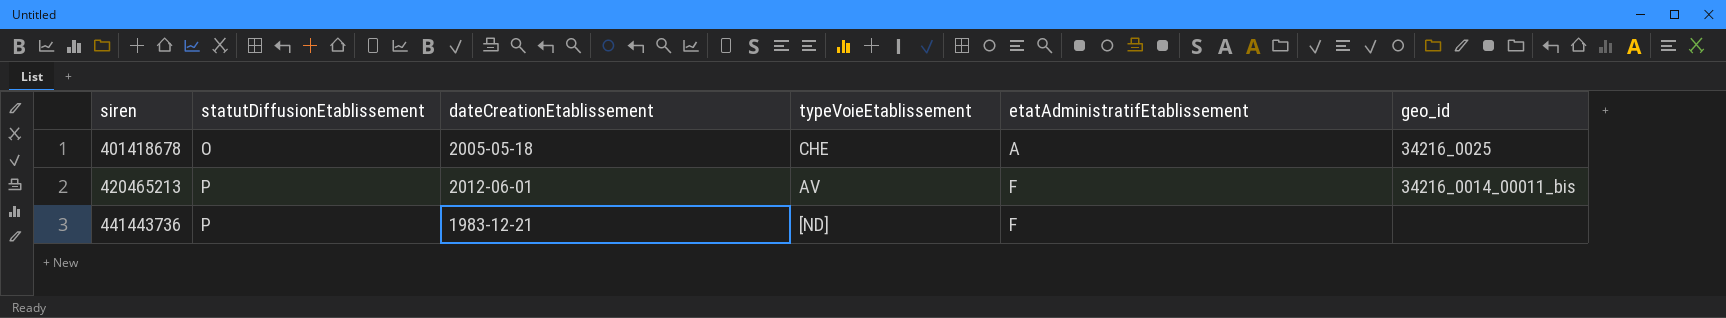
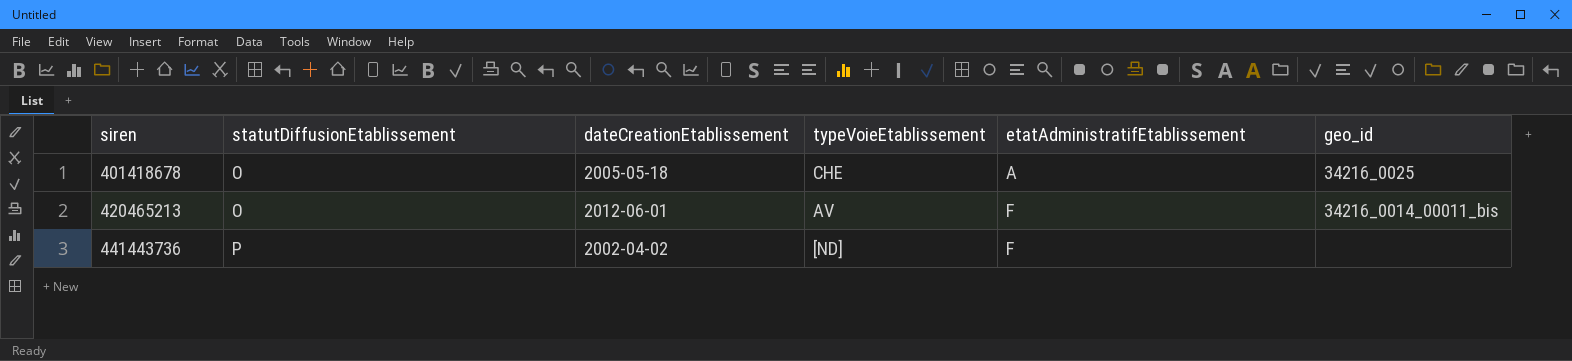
420465213 | statutDiffusionEtablissement: P -> O
441443736 | dateCreationEtablissement: 1983-12-21 -> 2002-04-02

